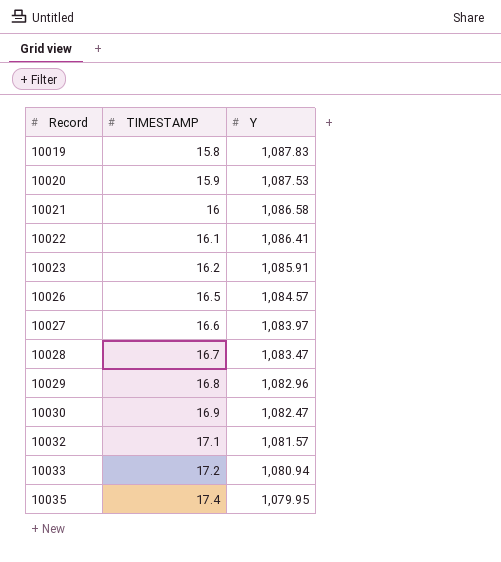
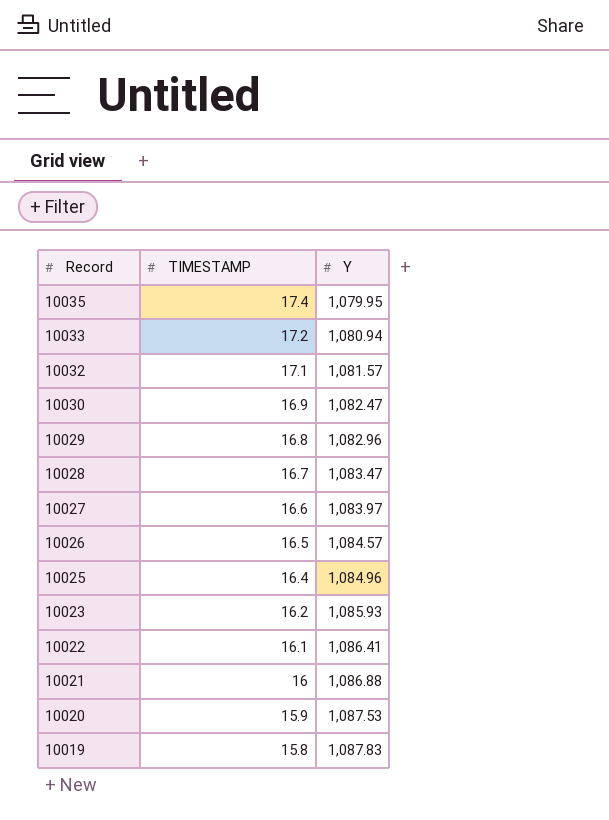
row order: Record ascending -> Record descending
row 10025: none -> 16.4 | 1,084.96
10023 | Y: 1,085.91 -> 1,085.93
10021 | Y: 1,086.58 -> 1,086.88

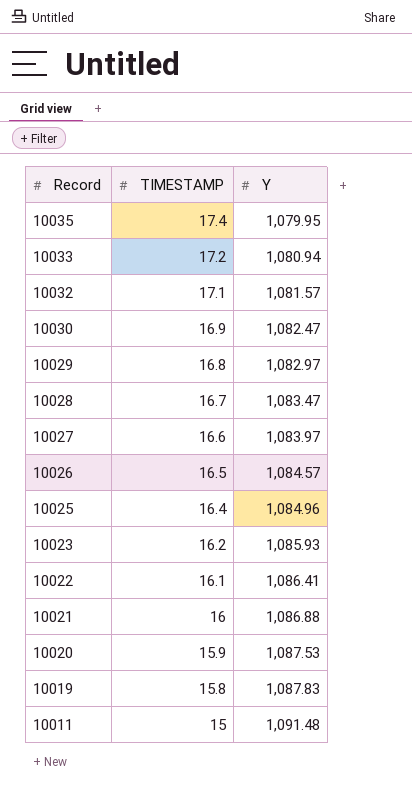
10029 | Y: 1,082.96 -> 1,082.97
row 10011: none -> 15 | 1,091.48

